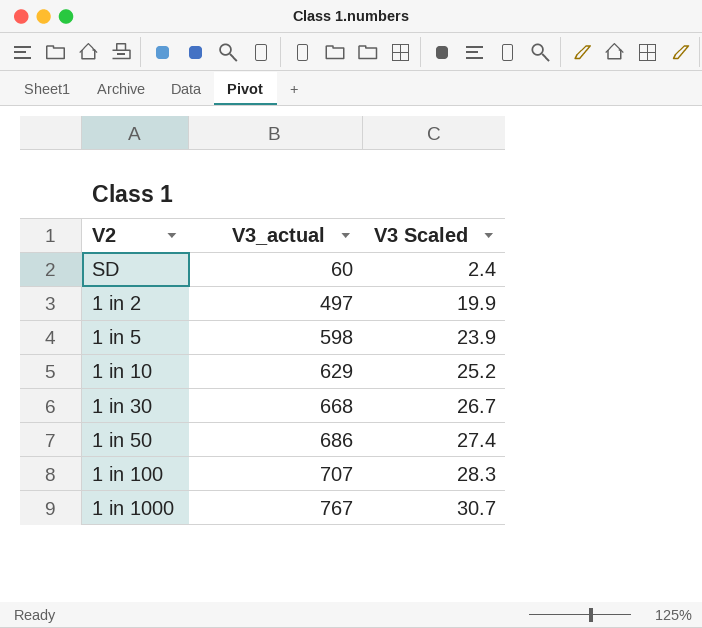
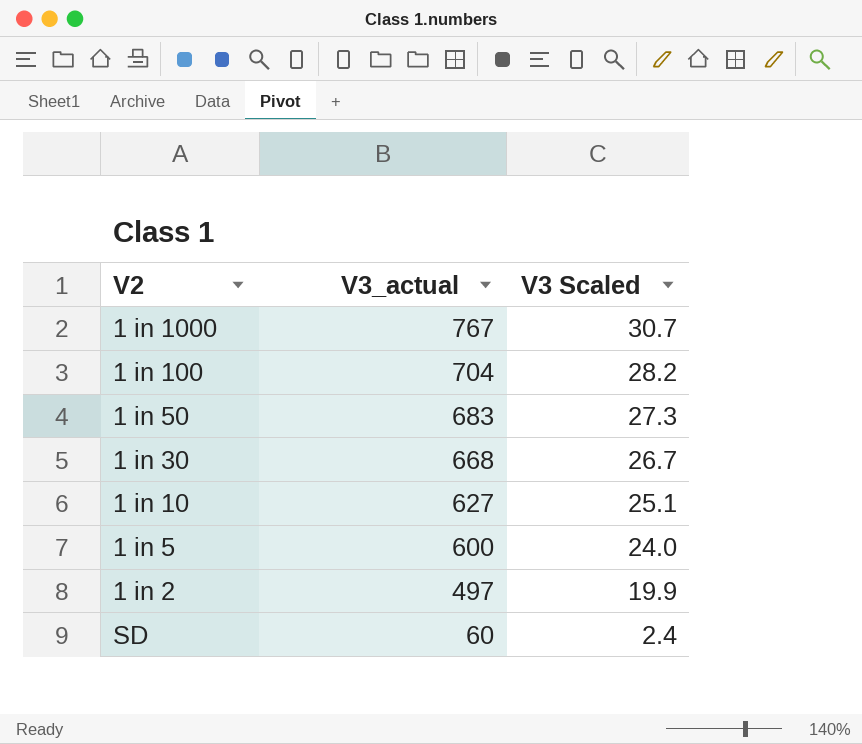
row order: V3_actual ascending -> V3_actual descending
1 in 100 | V3_actual: 707 -> 704
1 in 100 | V3 Scaled: 28.3 -> 28.2
1 in 50 | V3_actual: 686 -> 683
1 in 50 | V3 Scaled: 27.4 -> 27.3
1 in 10 | V3_actual: 629 -> 627
1 in 10 | V3 Scaled: 25.2 -> 25.1
1 in 5 | V3_actual: 598 -> 600
1 in 5 | V3 Scaled: 23.9 -> 24.0

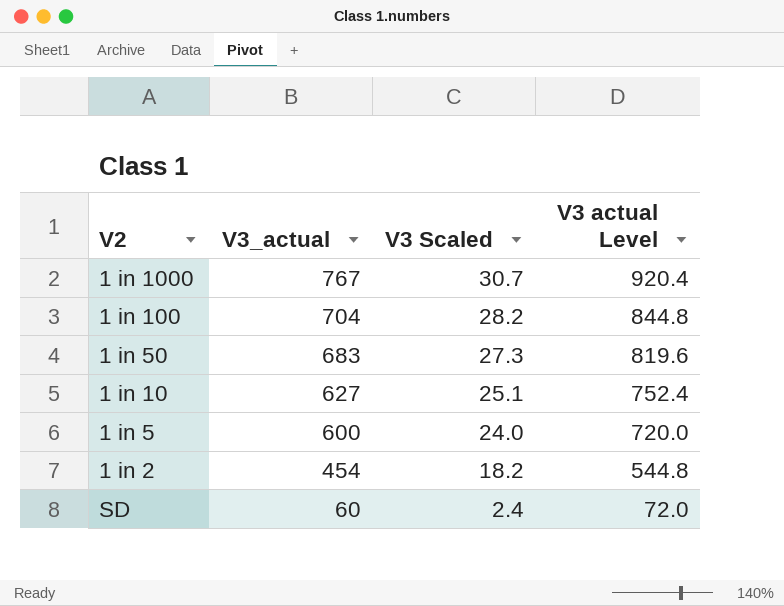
column V3 actual Level | formula: none -> [V3_actual] * 1.2
row 1 in 30: 668 | 26.7 -> none
1 in 2 | V3_actual: 497 -> 454
1 in 2 | V3 Scaled: 19.9 -> 18.2

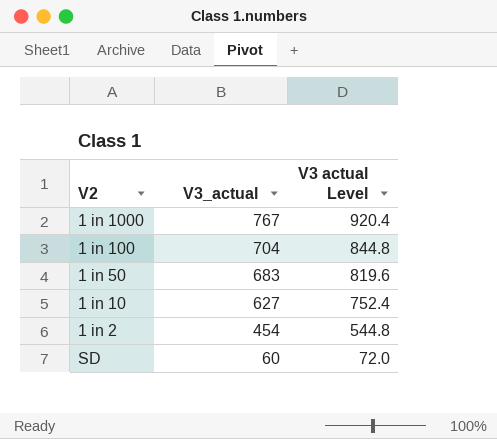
column V3 Scaled | formula: [V3_actual] * 0.04 -> none
row 1 in 5: 600 | 24.0 | 720.0 -> none

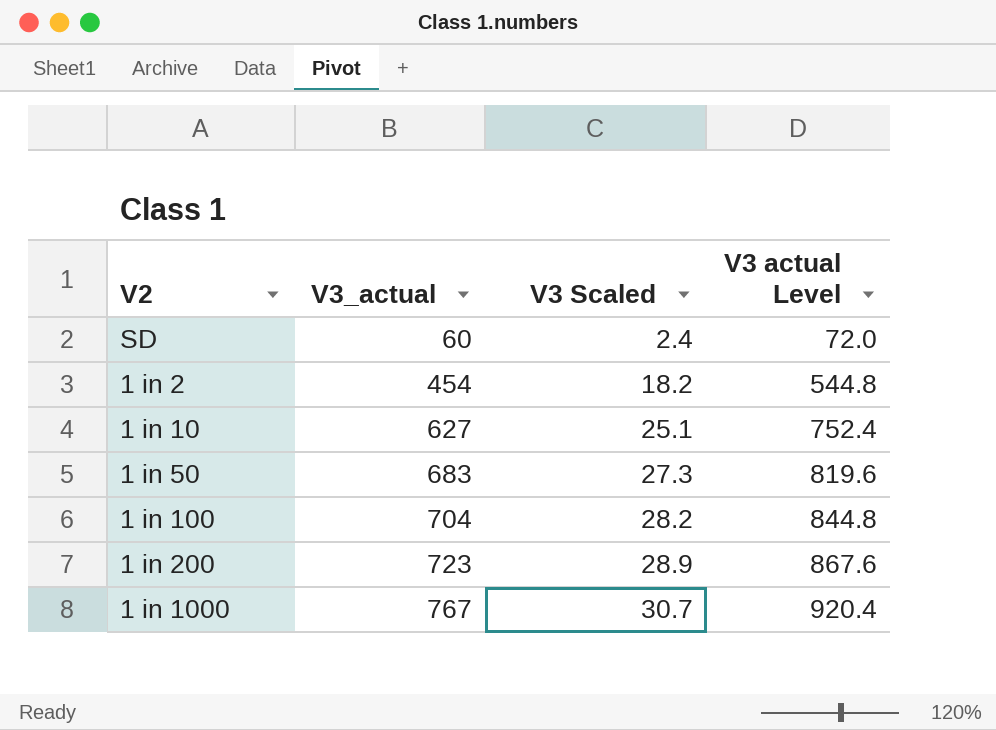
row order: V3_actual descending -> V3_actual ascending
column V3 Scaled | formula: none -> [V3_actual] * 0.04
row 1 in 200: none -> 723 | 28.9 | 867.6

